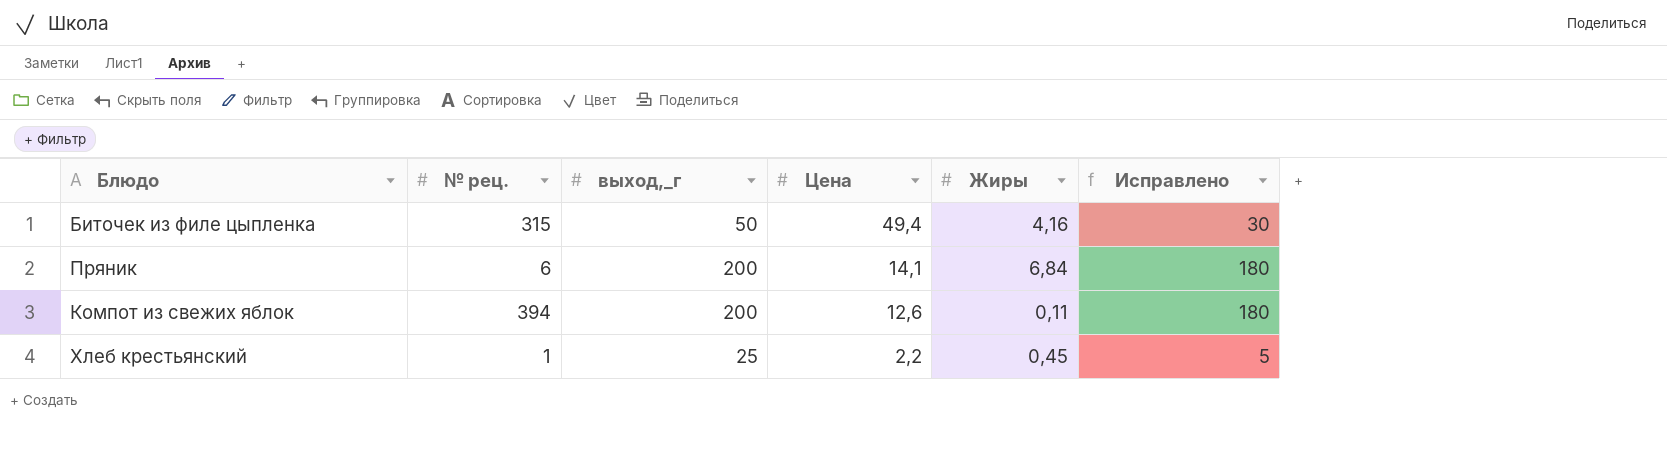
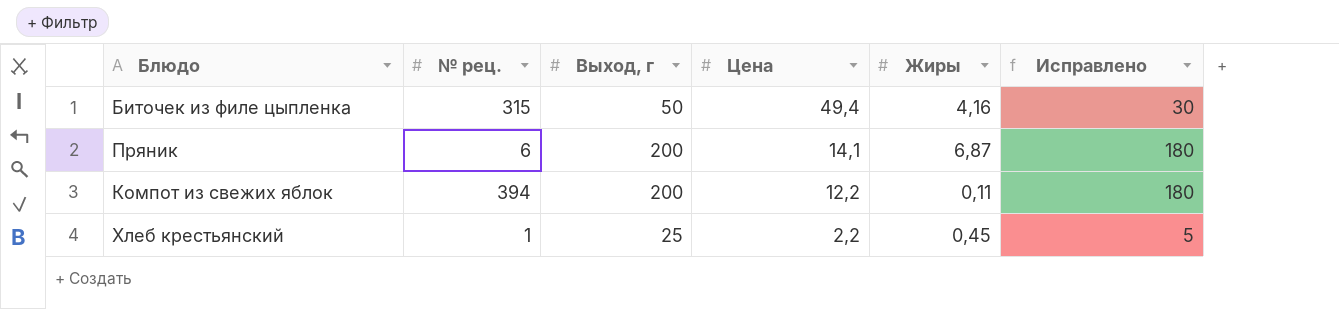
column name: выход,_г -> Выход, г
Пряник | Жиры: 6,84 -> 6,87
Компот из свежих яблок | Цена: 12,6 -> 12,2

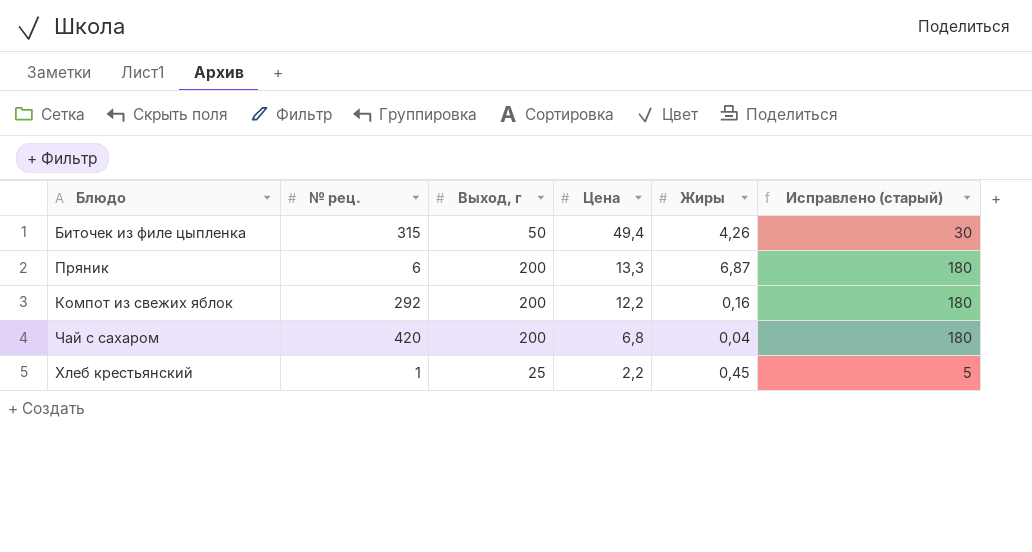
column name: Исправлено -> Исправлено (старый)
Биточек из филе цыпленка | Жиры: 4,16 -> 4,26
Пряник | Цена: 14,1 -> 13,3
Компот из свежих яблок | № рец.: 394 -> 292
Компот из свежих яблок | Жиры: 0,11 -> 0,16
row Чай с сахаром: none -> 420 | 200 | 6,8 | 0,04 | 180

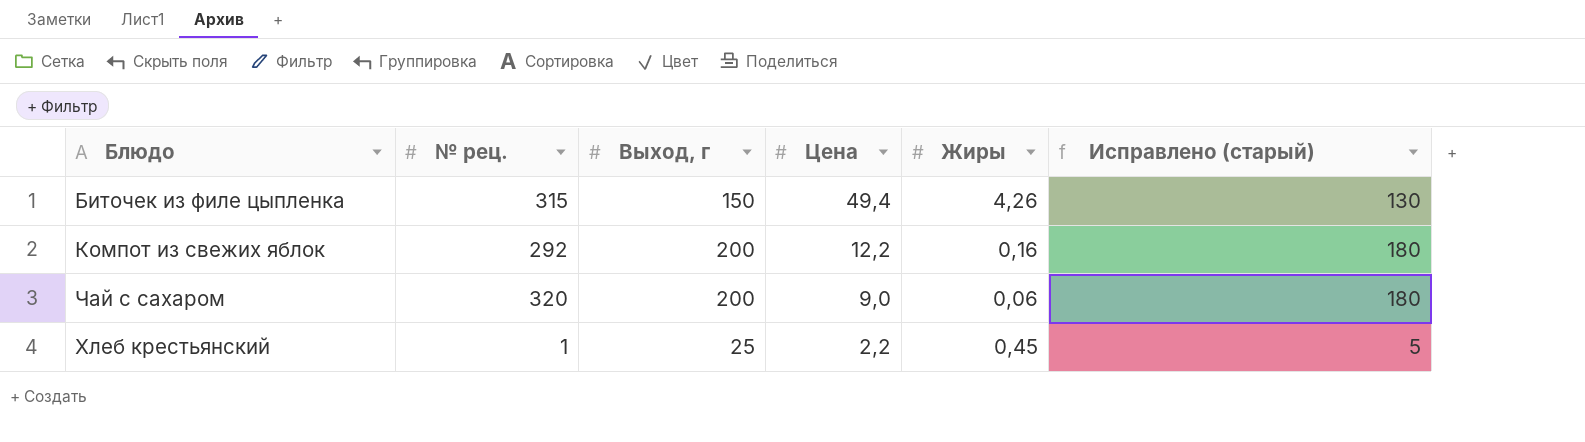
row Пряник: 6 | 200 | 13,3 | 6,87 | 180 -> none
Биточек из филе цыпленка | Выход, г: 50 -> 150
Биточек из филе цыпленка | Исправлено (старый): 30 -> 130
Чай с сахаром | № рец.: 420 -> 320
Чай с сахаром | Цена: 6,8 -> 9,0
Чай с сахаром | Жиры: 0,04 -> 0,06

